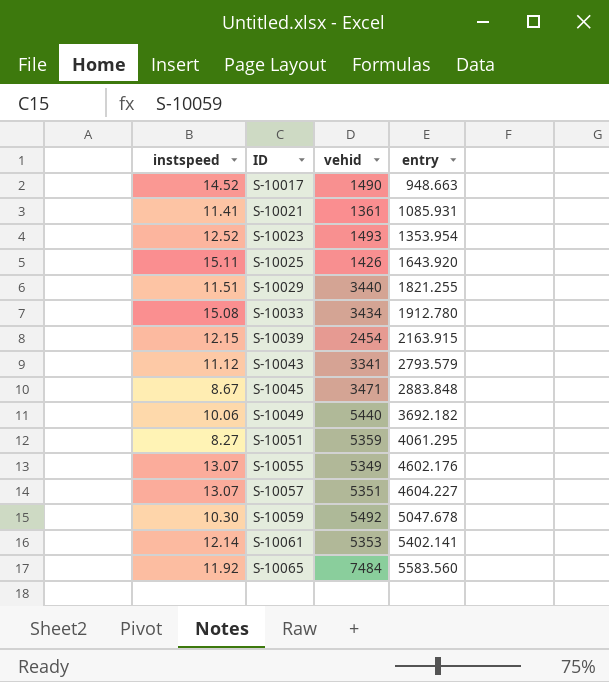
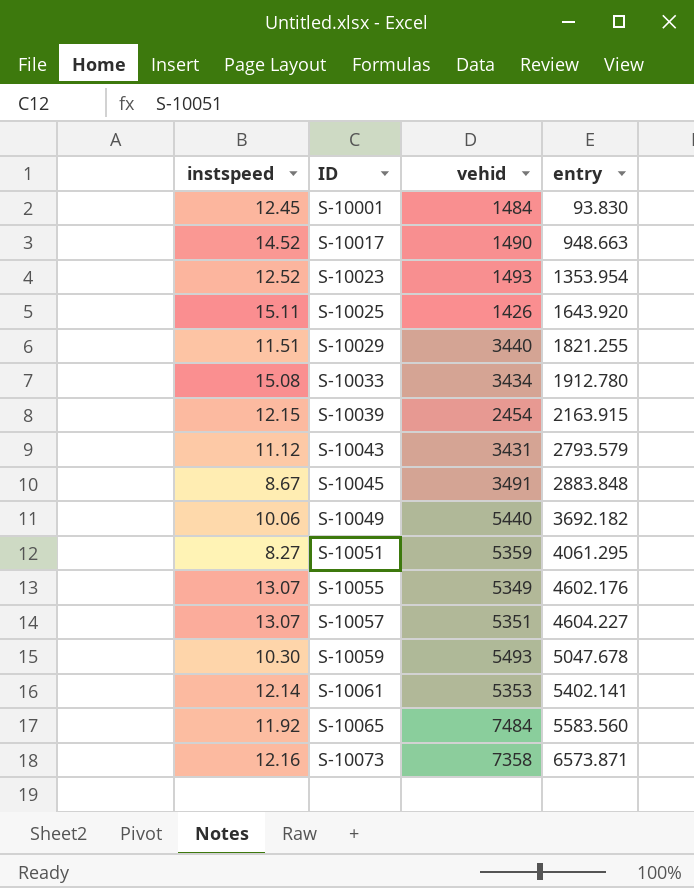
row S-10021: 11.41 | 1361 | 1085.931 -> none
row S-10001: none -> 12.45 | 1484 | 93.830
S-10043 | vehid: 3341 -> 3431
S-10045 | vehid: 3471 -> 3491
S-10059 | vehid: 5492 -> 5493
row S-10073: none -> 12.16 | 7358 | 6573.871

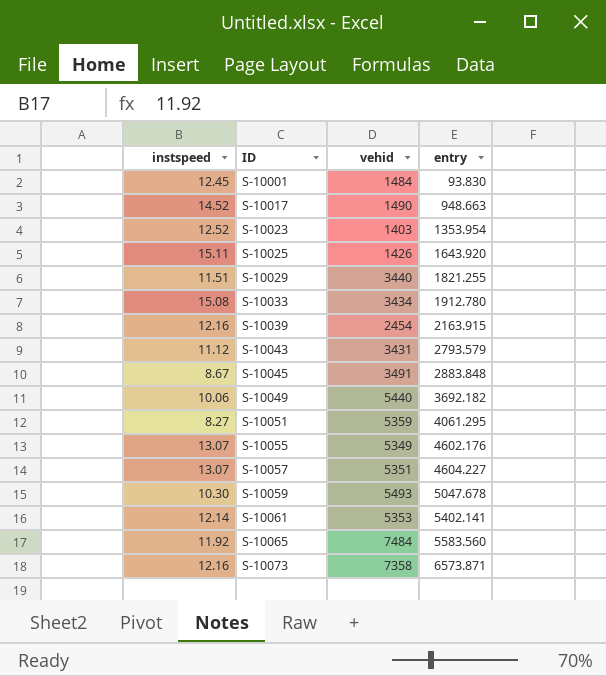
S-10023 | vehid: 1493 -> 1403
S-10039 | instspeed: 12.15 -> 12.16

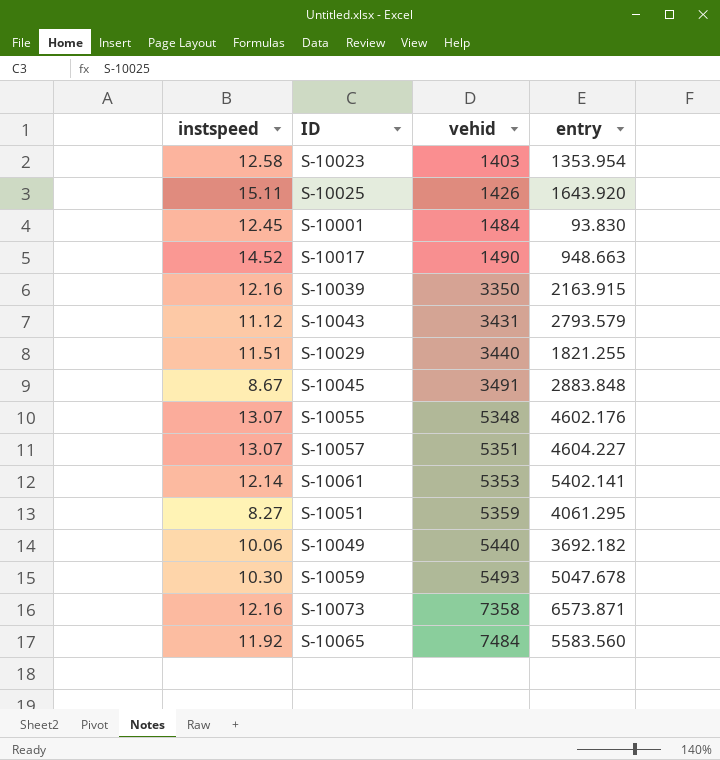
row order: ID ascending -> vehid ascending
row S-10033: 15.08 | 3434 | 1912.780 -> none
S-10023 | instspeed: 12.52 -> 12.58
S-10039 | vehid: 2454 -> 3350
S-10055 | vehid: 5349 -> 5348

